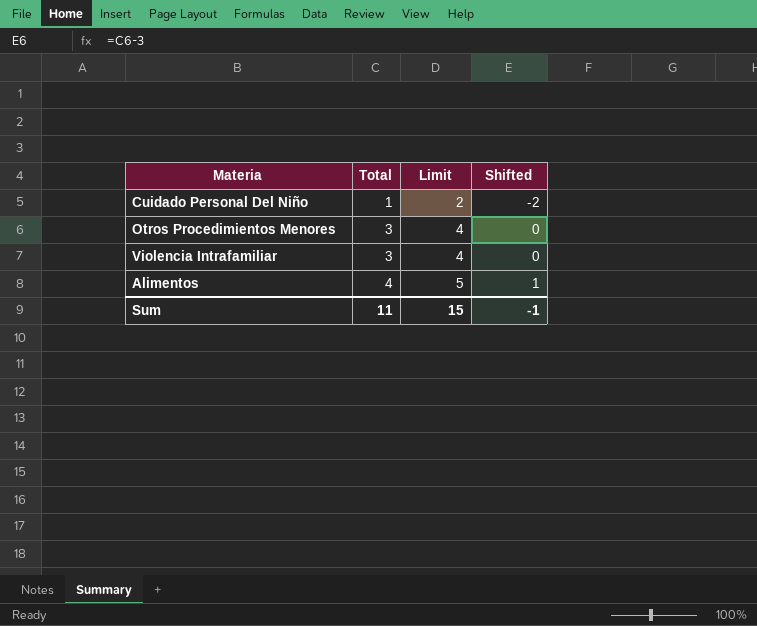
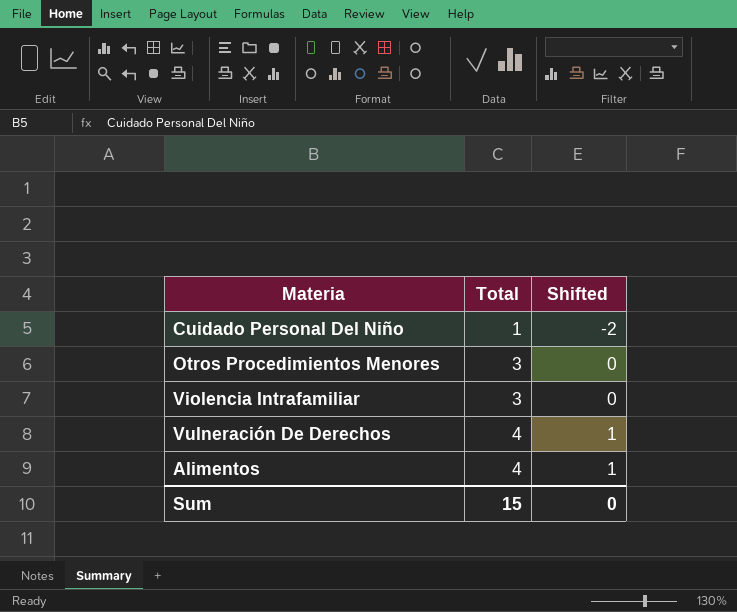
column Limit | formula: [Total] + 1 -> none
row Vulneración De Derechos: none -> 4 | 1
Sum | Total: 11 -> 15
Sum | Shifted: -1 -> 0

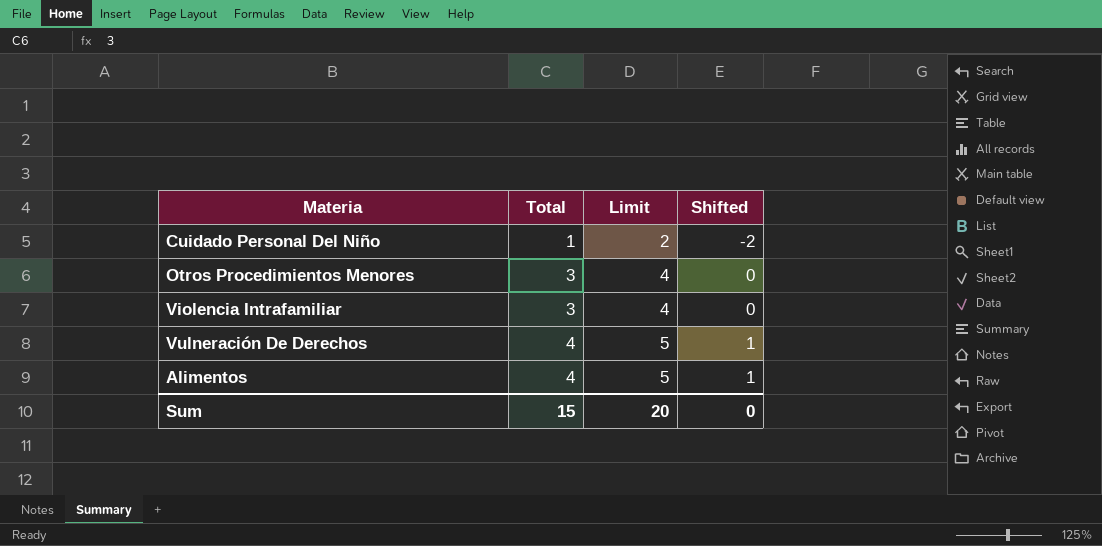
column Limit | formula: none -> [Total] + 1

